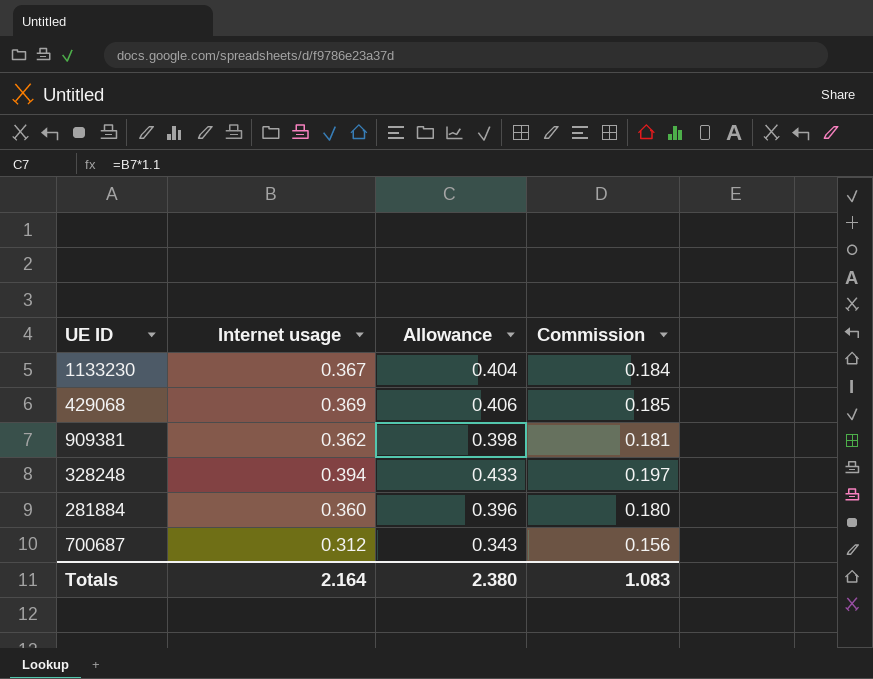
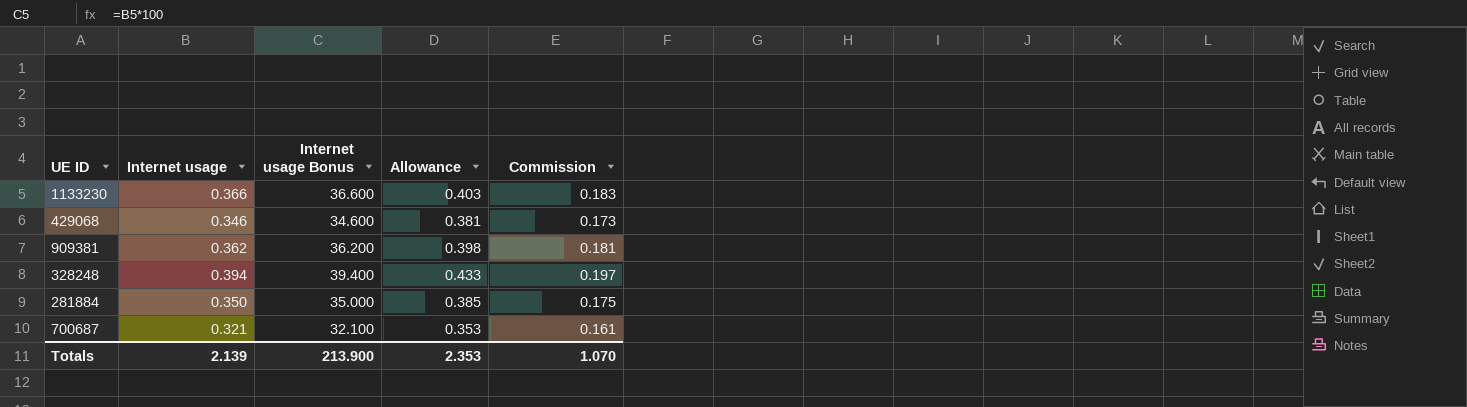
column Internet usage Bonus | formula: none -> [Internet usage] * 100
1133230 | Internet usage: 0.367 -> 0.366
1133230 | Allowance: 0.404 -> 0.403
1133230 | Commission: 0.184 -> 0.183
429068 | Internet usage: 0.369 -> 0.346
429068 | Allowance: 0.406 -> 0.381
429068 | Commission: 0.185 -> 0.173
281884 | Internet usage: 0.360 -> 0.350
281884 | Allowance: 0.396 -> 0.385
281884 | Commission: 0.180 -> 0.175
700687 | Internet usage: 0.312 -> 0.321
700687 | Allowance: 0.343 -> 0.353
700687 | Commission: 0.156 -> 0.161
Totals | Internet usage: 2.164 -> 2.139
Totals | Allowance: 2.380 -> 2.353
Totals | Commission: 1.083 -> 1.070

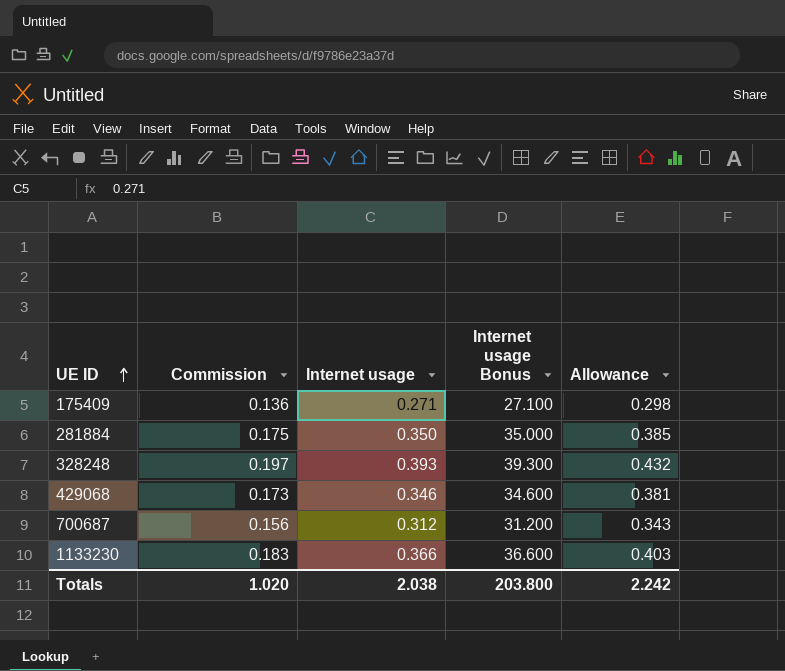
row order: none -> UE ID ascending
column Commission | position: 5 -> 2
row 909381: 0.362 | 36.200 | 0.398 | 0.181 -> none
row 175409: none -> 0.136 | 0.271 | 27.100 | 0.298
328248 | Internet usage: 0.394 -> 0.393
328248 | Internet usage Bonus: 39.400 -> 39.300
328248 | Allowance: 0.433 -> 0.432
700687 | Commission: 0.161 -> 0.156
700687 | Internet usage: 0.321 -> 0.312
700687 | Internet usage Bonus: 32.100 -> 31.200
700687 | Allowance: 0.353 -> 0.343
Totals | Commission: 1.070 -> 1.020
Totals | Internet usage: 2.139 -> 2.038
Totals | Internet usage Bonus: 213.900 -> 203.800
Totals | Allowance: 2.353 -> 2.242

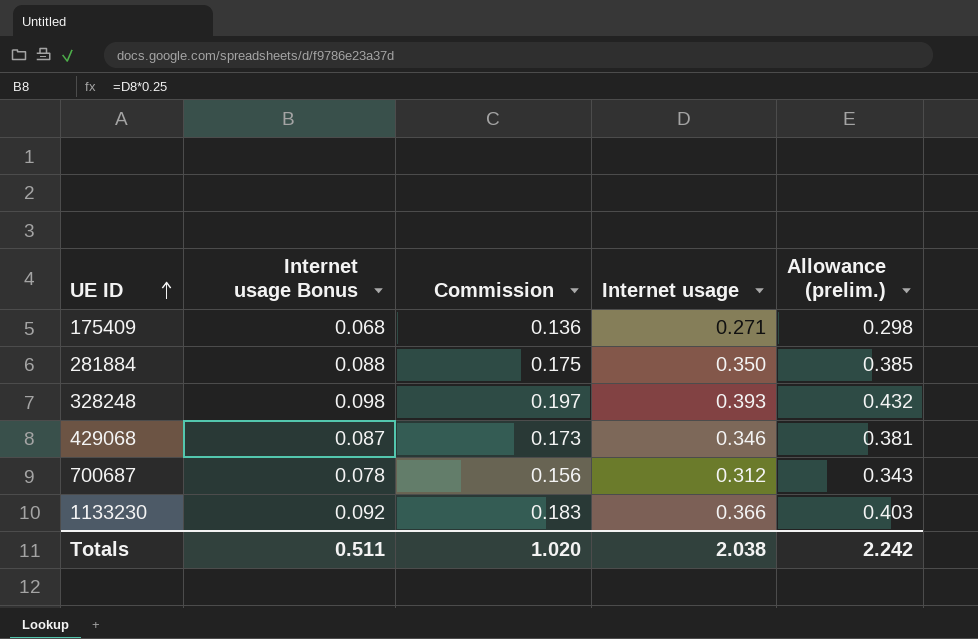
column Internet usage Bonus | formula: [Internet usage] * 100 -> [Internet usage] * 0.25
column Internet usage Bonus | position: 4 -> 2
column name: Allowance -> Allowance (prelim.)
Totals | Internet usage Bonus: 203.800 -> 0.511

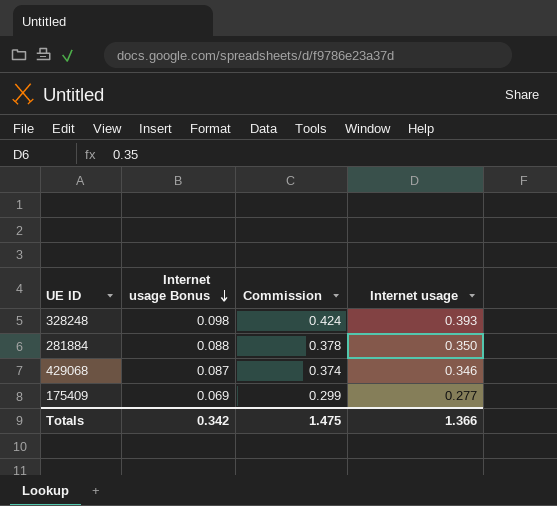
row order: UE ID ascending -> Internet usage Bonus descending
column Allowance (prelim.) | formula: [Internet usage] * 1.1 -> none
column Commission | formula: [Internet usage] * 0.5 -> [Internet usage] * 1.08
row 700687: 0.078 | 0.156 | 0.312 | 0.343 -> none
row 1133230: 0.092 | 0.183 | 0.366 | 0.403 -> none
175409 | Internet usage Bonus: 0.068 -> 0.069
175409 | Internet usage: 0.271 -> 0.277
Totals | Internet usage Bonus: 0.511 -> 0.342
Totals | Commission: 1.020 -> 1.475
Totals | Internet usage: 2.038 -> 1.366

